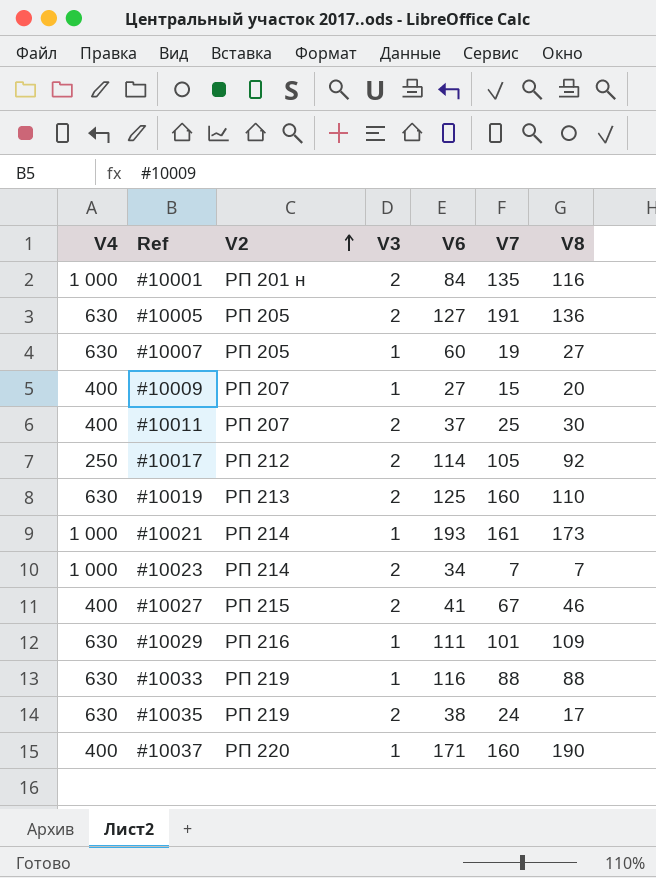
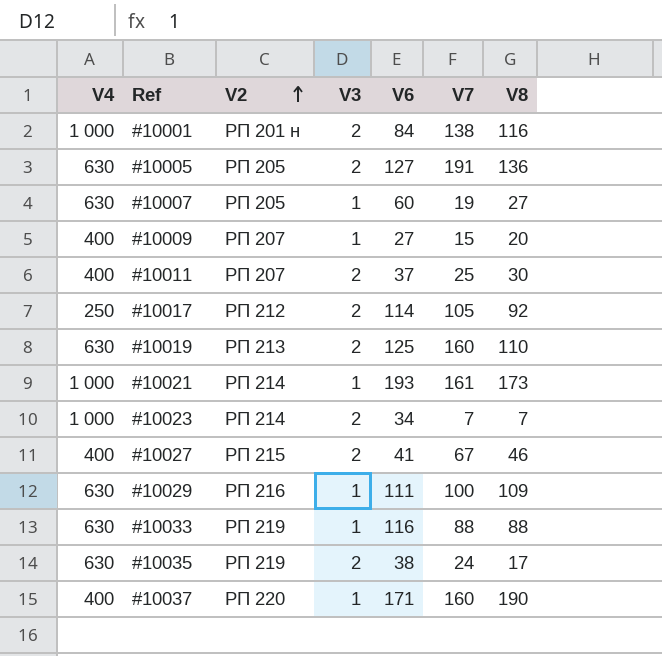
#10001 | V7: 135 -> 138
#10029 | V7: 101 -> 100

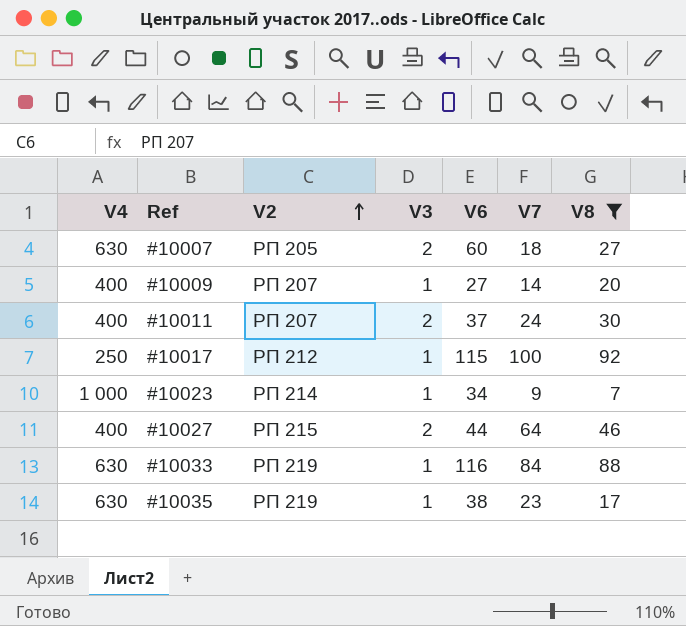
filter: none -> V8 <= 92
#10007 | V3: 1 -> 2
#10007 | V7: 19 -> 18
#10009 | V7: 15 -> 14
#10011 | V7: 25 -> 24
#10017 | V3: 2 -> 1
#10017 | V6: 114 -> 115
#10017 | V7: 105 -> 100
#10023 | V3: 2 -> 1
#10023 | V7: 7 -> 9
#10027 | V6: 41 -> 44
#10027 | V7: 67 -> 64
#10033 | V7: 88 -> 84
#10035 | V3: 2 -> 1
#10035 | V7: 24 -> 23

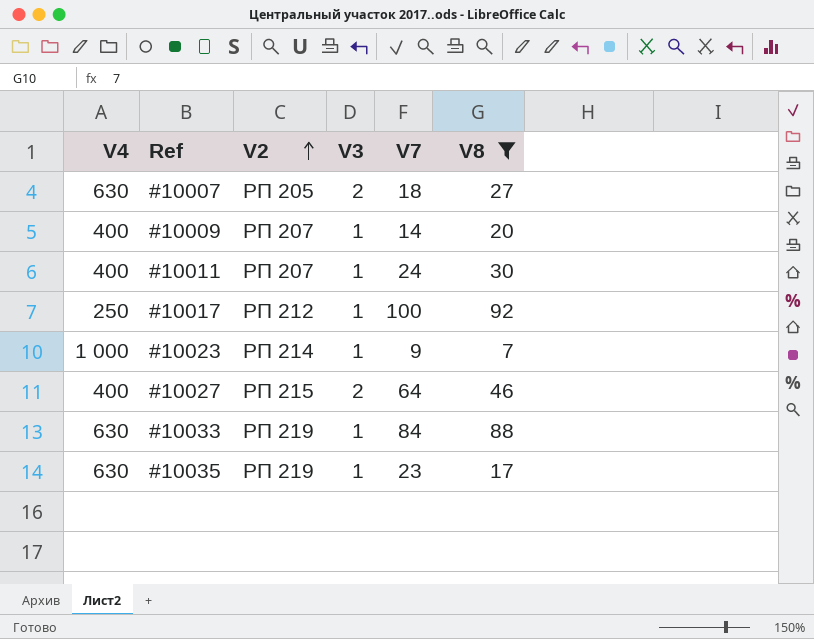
column V6 | position: 5 -> none
#10011 | V3: 2 -> 1

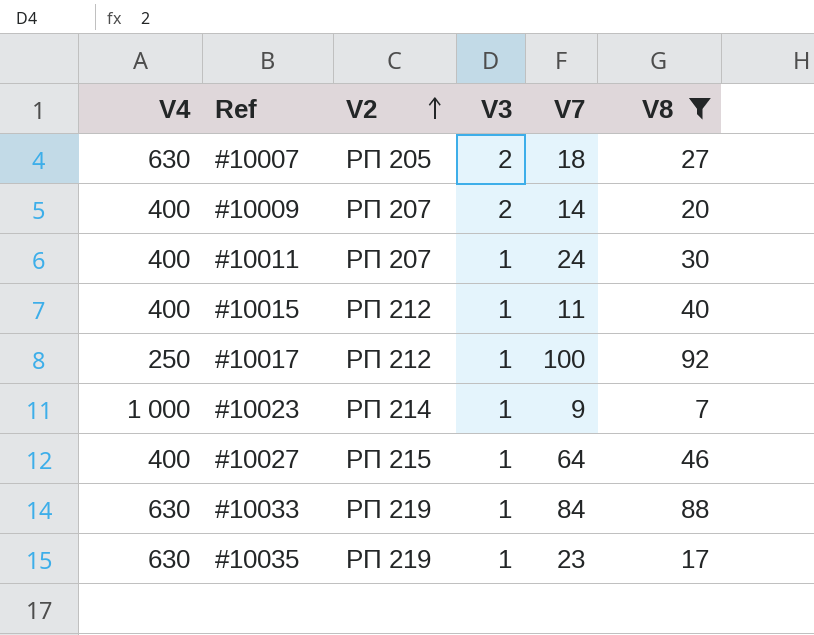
#10009 | V3: 1 -> 2
row #10015: none -> 400 | РП 212 | 1 | 11 | 40
#10027 | V3: 2 -> 1

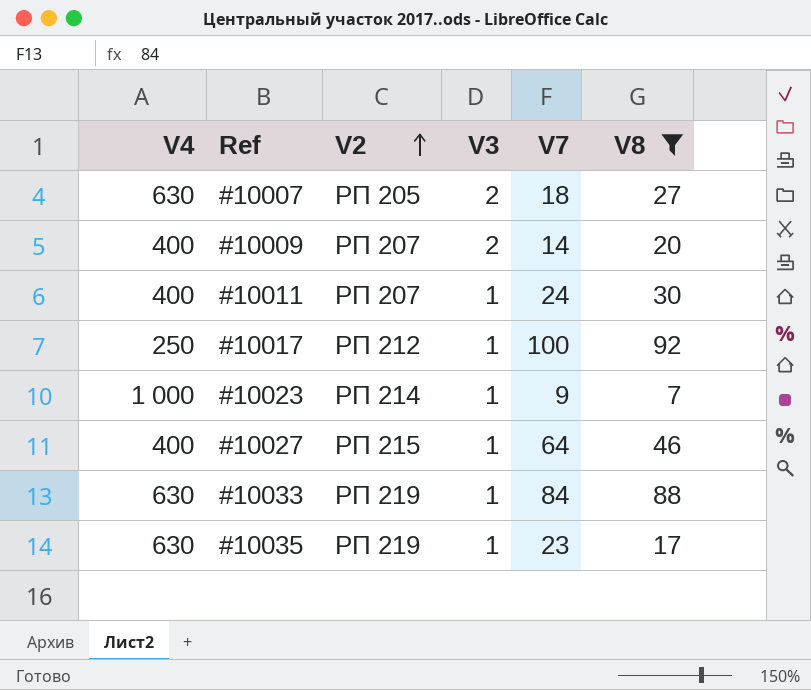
row #10015: 400 | РП 212 | 1 | 11 | 40 -> none

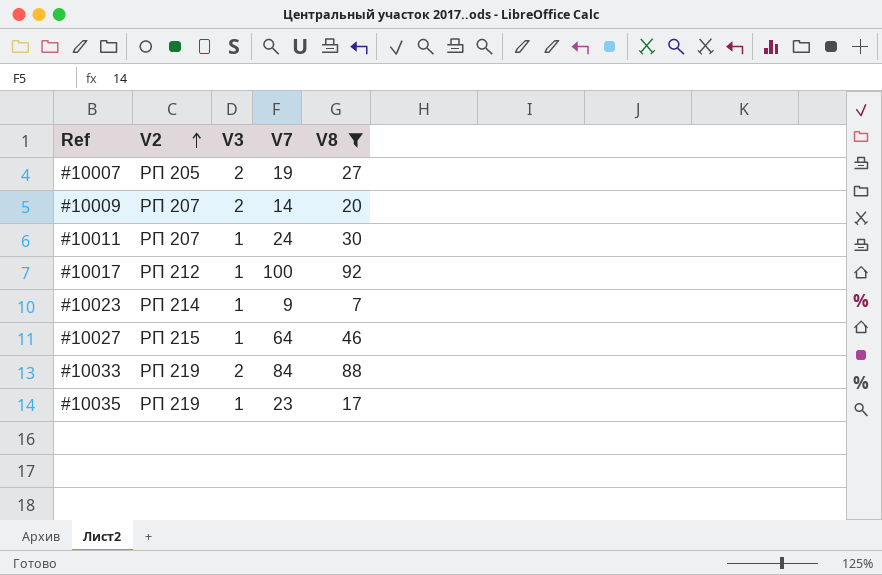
column V4 | position: 1 -> none
#10007 | V7: 18 -> 19
#10033 | V3: 1 -> 2

